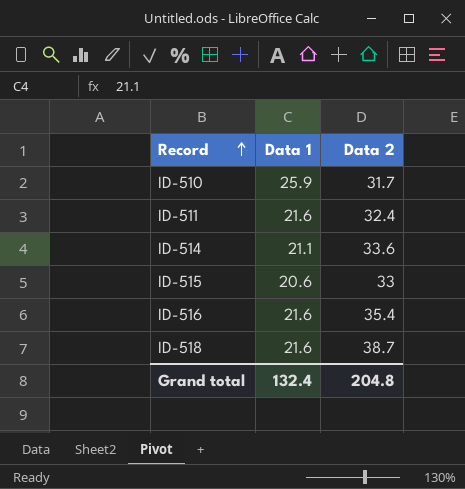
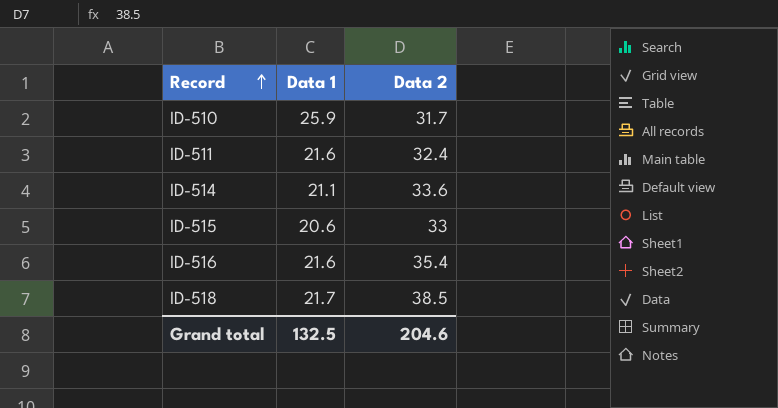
ID-518 | Data 1: 21.6 -> 21.7
ID-518 | Data 2: 38.7 -> 38.5
Grand total | Data 1: 132.4 -> 132.5
Grand total | Data 2: 204.8 -> 204.6

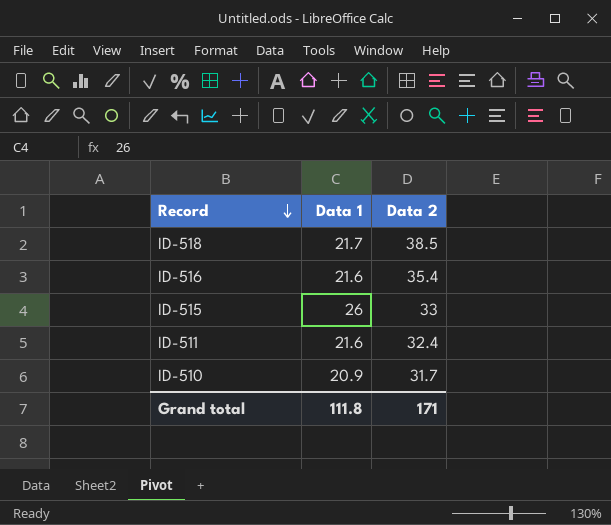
row order: Record ascending -> Record descending
row ID-514: 21.1 | 33.6 -> none
ID-515 | Data 1: 20.6 -> 26
ID-510 | Data 1: 25.9 -> 20.9
Grand total | Data 1: 132.5 -> 111.8
Grand total | Data 2: 204.6 -> 171

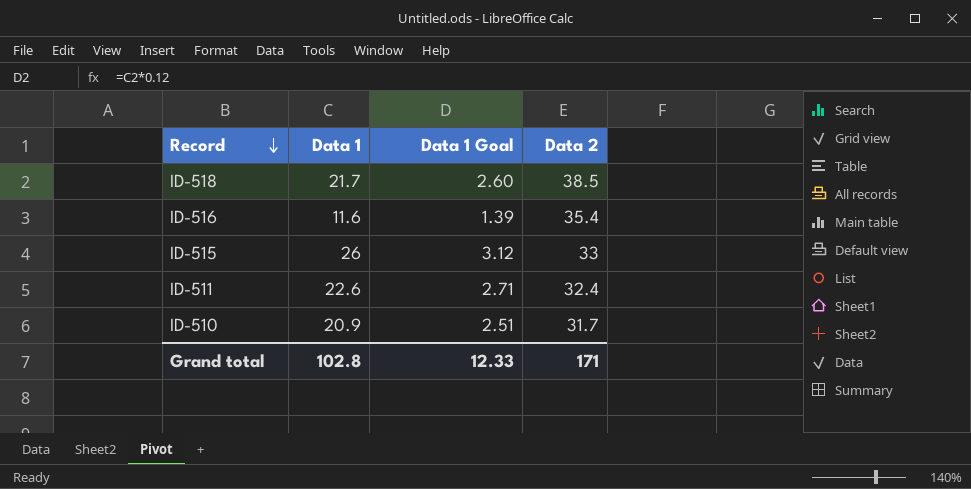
column Data 1 Goal | formula: none -> [Data 1] * 0.12
ID-516 | Data 1: 21.6 -> 11.6
ID-511 | Data 1: 21.6 -> 22.6
Grand total | Data 1: 111.8 -> 102.8

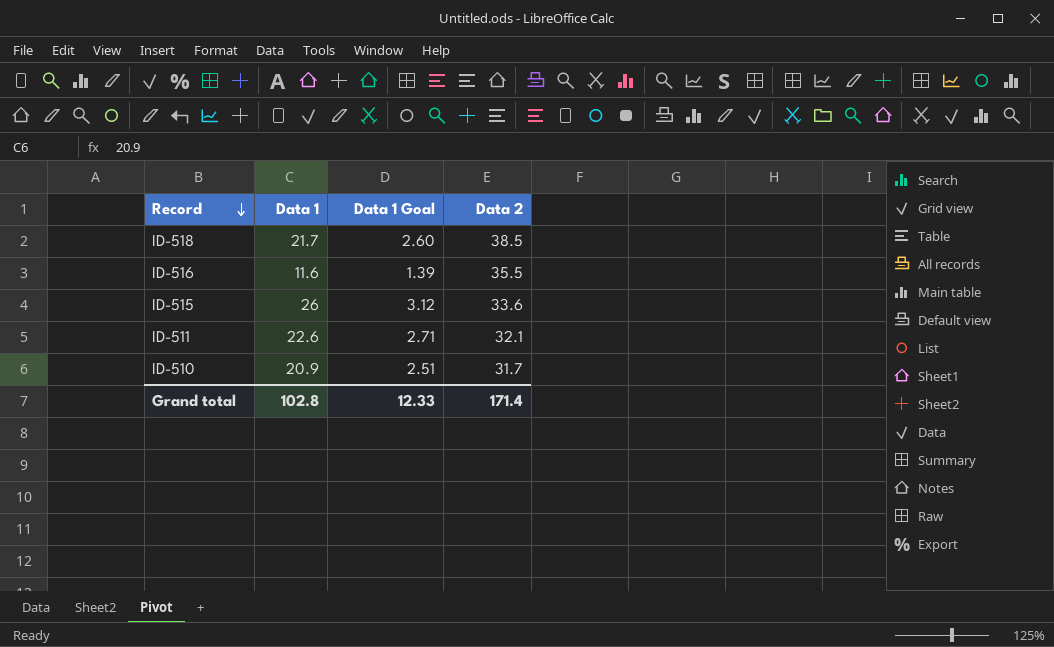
ID-516 | Data 2: 35.4 -> 35.5
ID-515 | Data 2: 33 -> 33.6
ID-511 | Data 2: 32.4 -> 32.1
Grand total | Data 2: 171 -> 171.4

